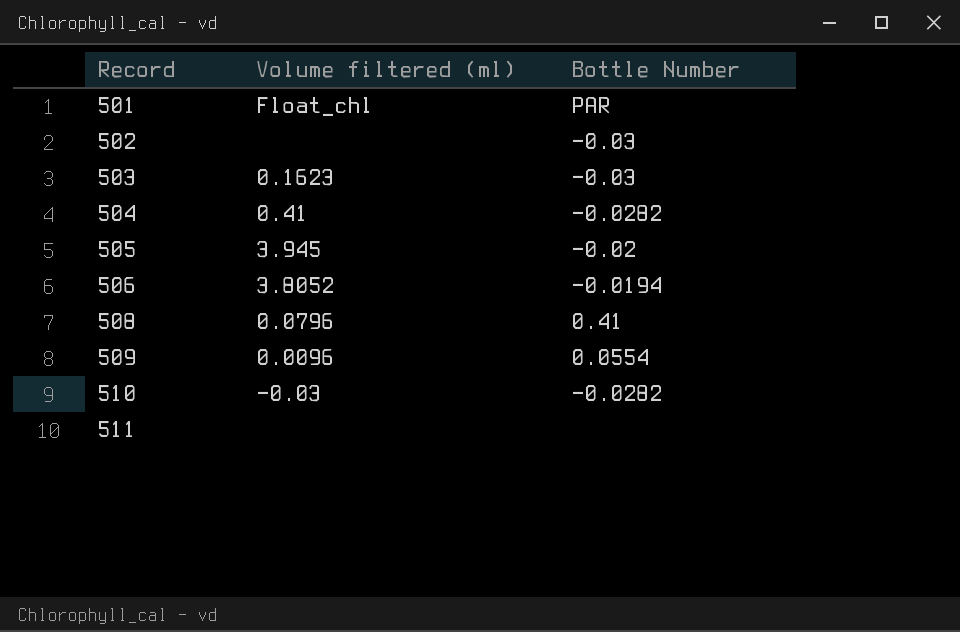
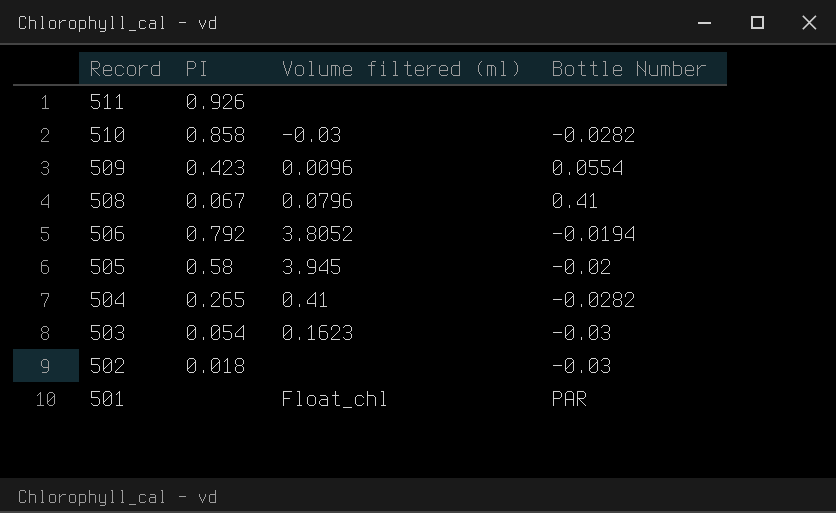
row order: Record ascending -> Record descending
column PI | position: none -> 2

